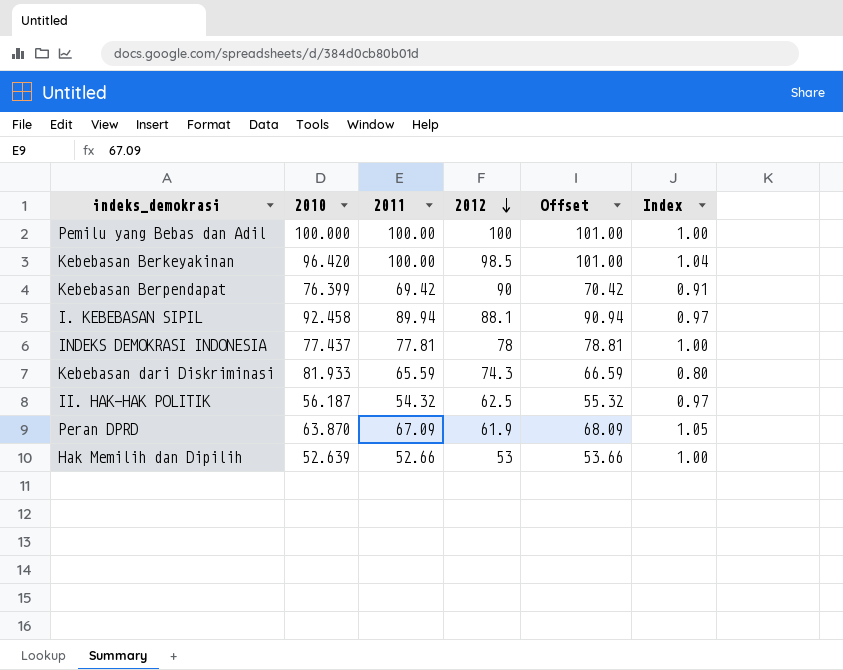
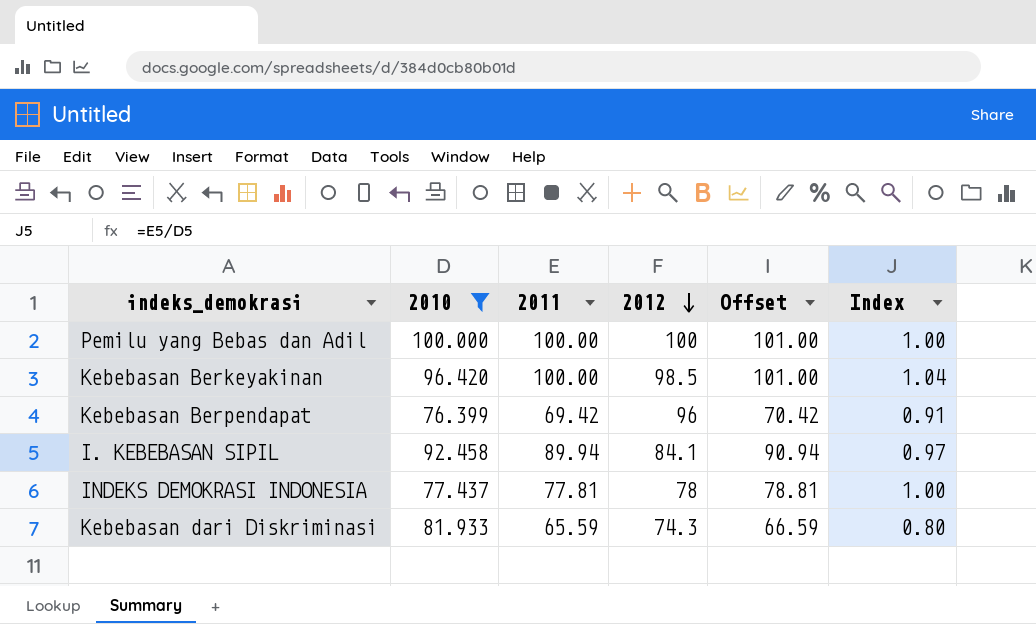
filter: none -> 2010 >= 76.399
Kebebasan Berpendapat | 2012: 90 -> 96
I. KEBEBASAN SIPIL | 2012: 88.1 -> 84.1

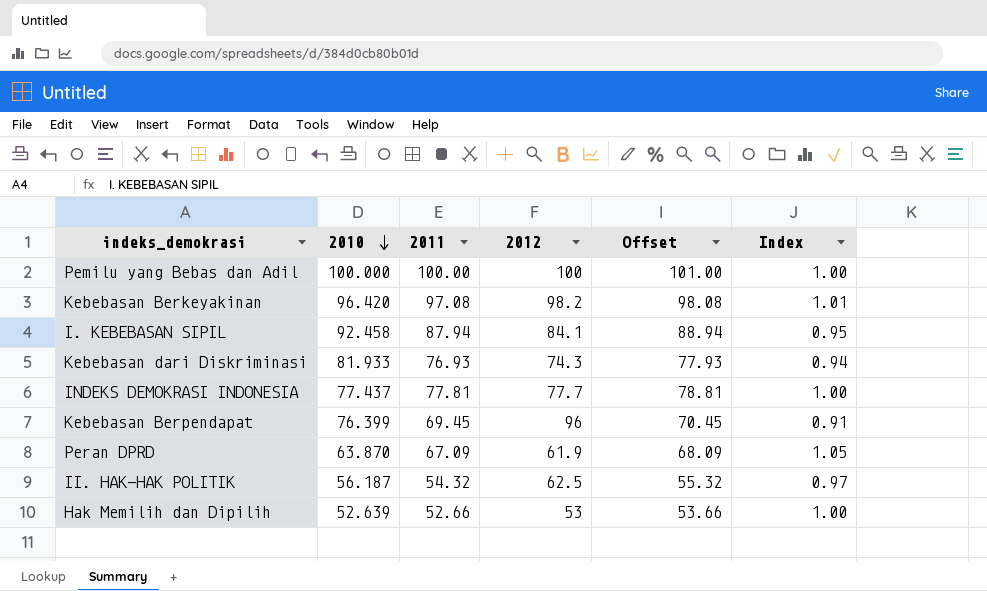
filter: 2010 >= 76.399 -> none
row order: 2012 descending -> 2010 descending
Kebebasan Berkeyakinan | 2011: 100.00 -> 97.08
Kebebasan Berkeyakinan | 2012: 98.5 -> 98.2
Kebebasan Berkeyakinan | Offset: 101.00 -> 98.08
Kebebasan Berkeyakinan | Index: 1.04 -> 1.01
I. KEBEBASAN SIPIL | 2011: 89.94 -> 87.94
I. KEBEBASAN SIPIL | Offset: 90.94 -> 88.94
I. KEBEBASAN SIPIL | Index: 0.97 -> 0.95
Kebebasan dari Diskriminasi | 2011: 65.59 -> 76.93
Kebebasan dari Diskriminasi | Offset: 66.59 -> 77.93
Kebebasan dari Diskriminasi | Index: 0.80 -> 0.94
INDEKS DEMOKRASI INDONESIA | 2012: 78 -> 77.7
Kebebasan Berpendapat | 2011: 69.42 -> 69.45
Kebebasan Berpendapat | Offset: 70.42 -> 70.45

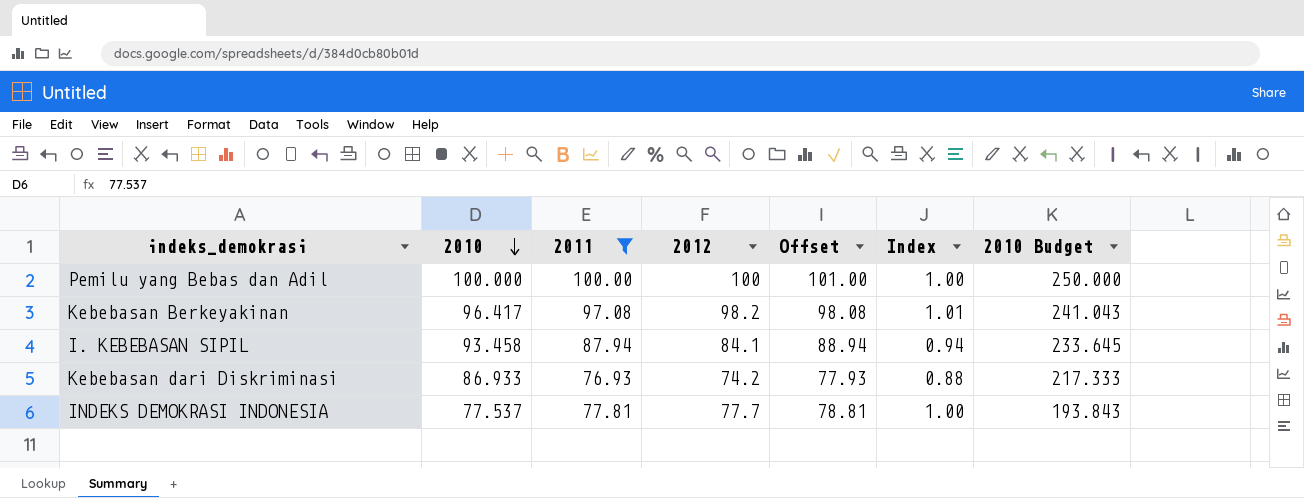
filter: none -> 2011 >= 76.93
column 2010 Budget | formula: none -> [2010] * 2.5
Kebebasan Berkeyakinan | 2010: 96.420 -> 96.417
I. KEBEBASAN SIPIL | 2010: 92.458 -> 93.458
I. KEBEBASAN SIPIL | Index: 0.95 -> 0.94
Kebebasan dari Diskriminasi | 2010: 81.933 -> 86.933
Kebebasan dari Diskriminasi | 2012: 74.3 -> 74.2
Kebebasan dari Diskriminasi | Index: 0.94 -> 0.88
INDEKS DEMOKRASI INDONESIA | 2010: 77.437 -> 77.537

